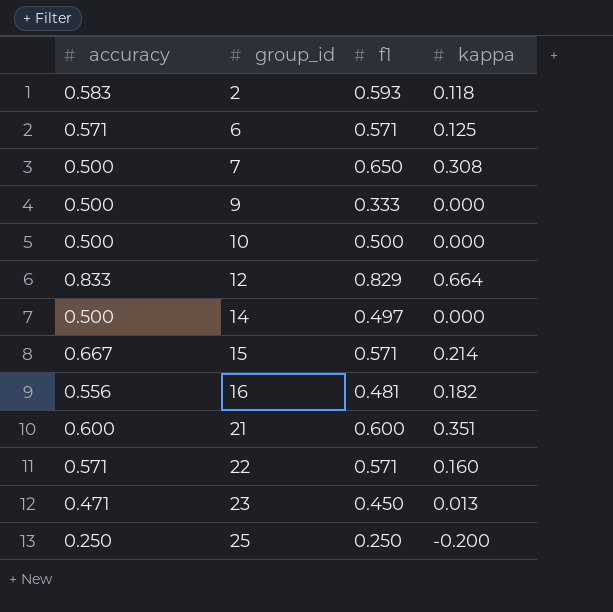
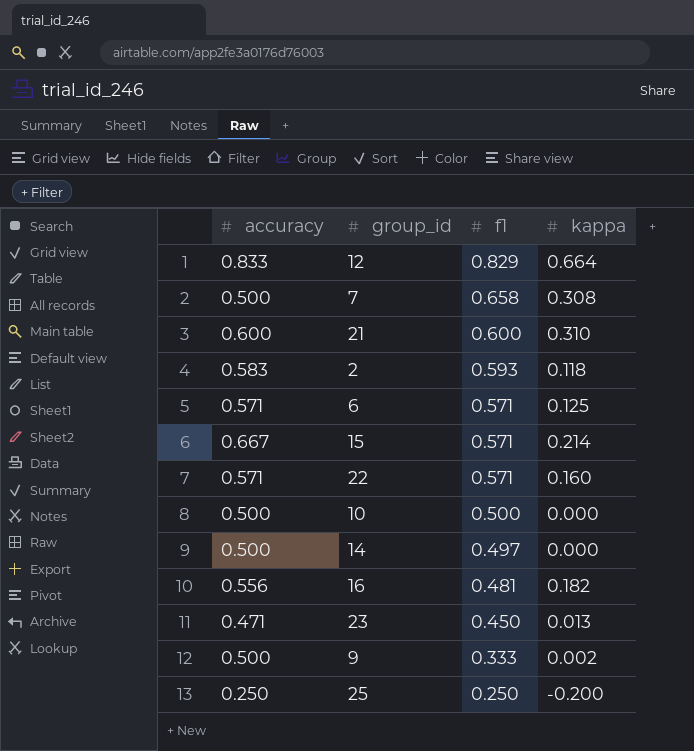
row order: group_id ascending -> f1 descending
7 | f1: 0.650 -> 0.658
21 | kappa: 0.351 -> 0.310
9 | kappa: 0.000 -> 0.002

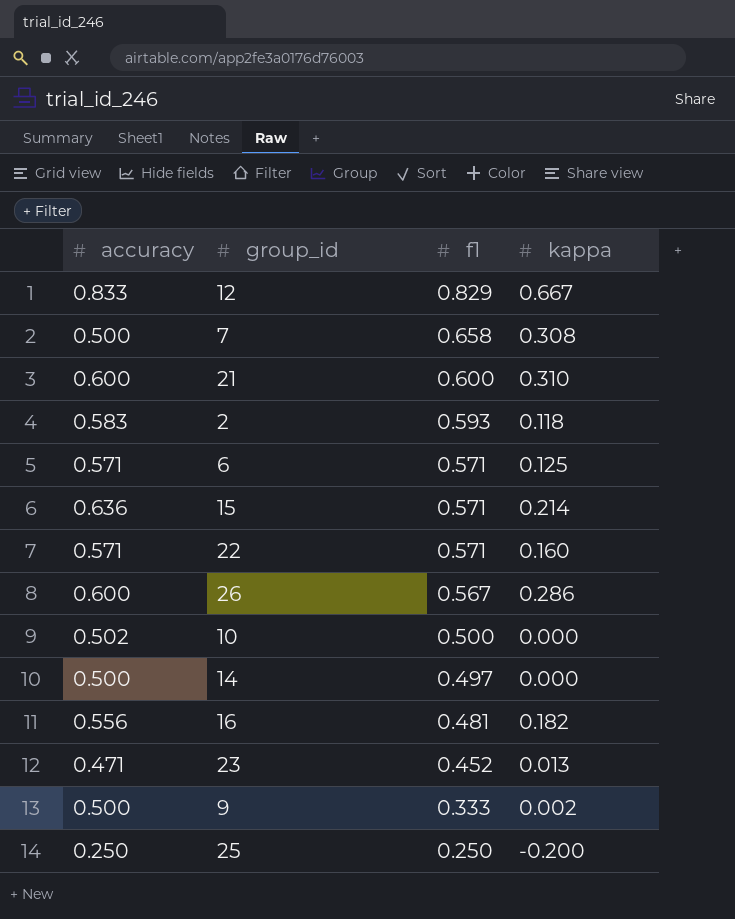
12 | kappa: 0.664 -> 0.667
15 | accuracy: 0.667 -> 0.636
row 26: none -> 0.600 | 0.567 | 0.286
10 | accuracy: 0.500 -> 0.502
23 | f1: 0.450 -> 0.452

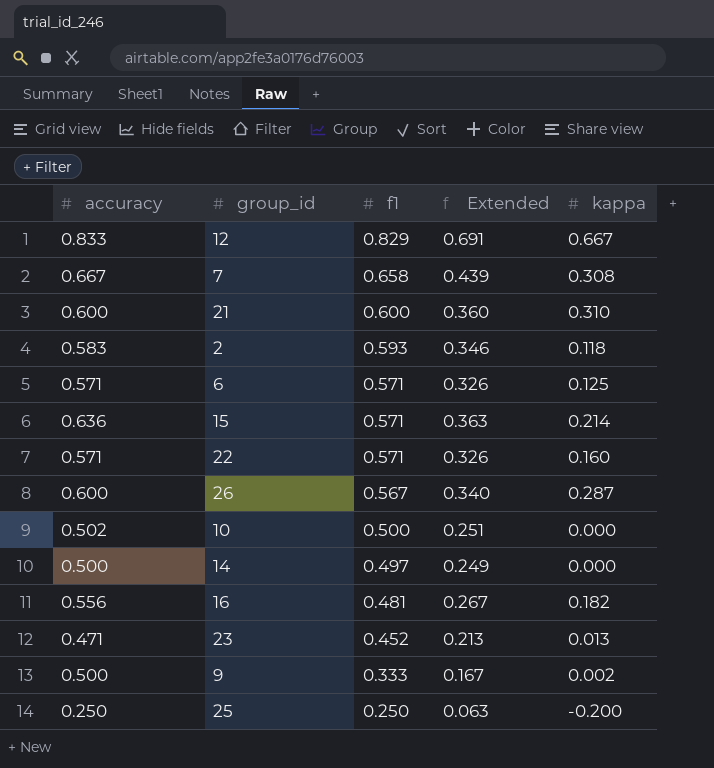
column Extended | formula: none -> [accuracy] * [f1]
7 | accuracy: 0.500 -> 0.667
26 | kappa: 0.286 -> 0.287

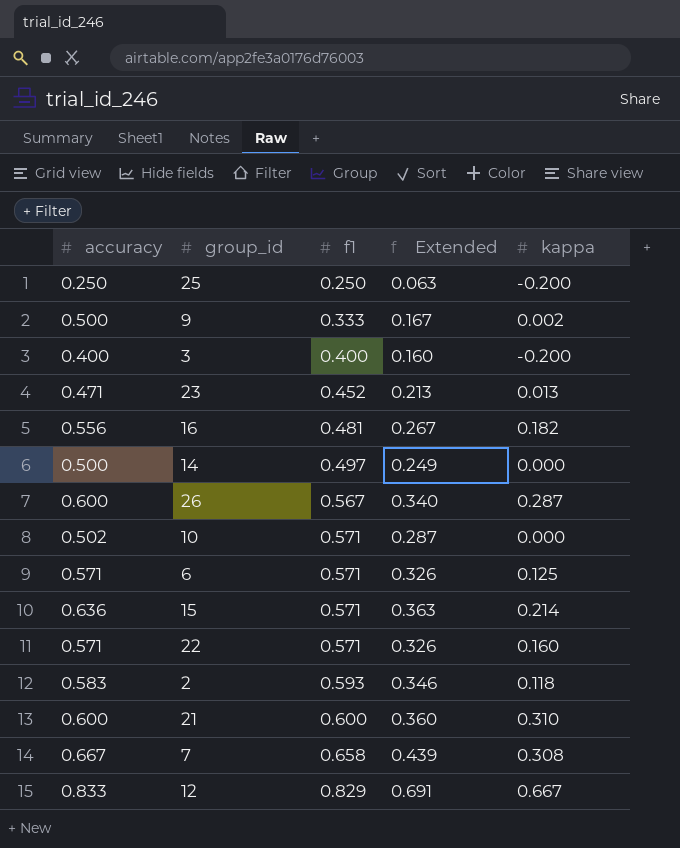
row order: f1 descending -> f1 ascending
row 3: none -> 0.400 | 0.400 | 0.160 | -0.200
10 | f1: 0.500 -> 0.571
10 | Extended: 0.251 -> 0.287

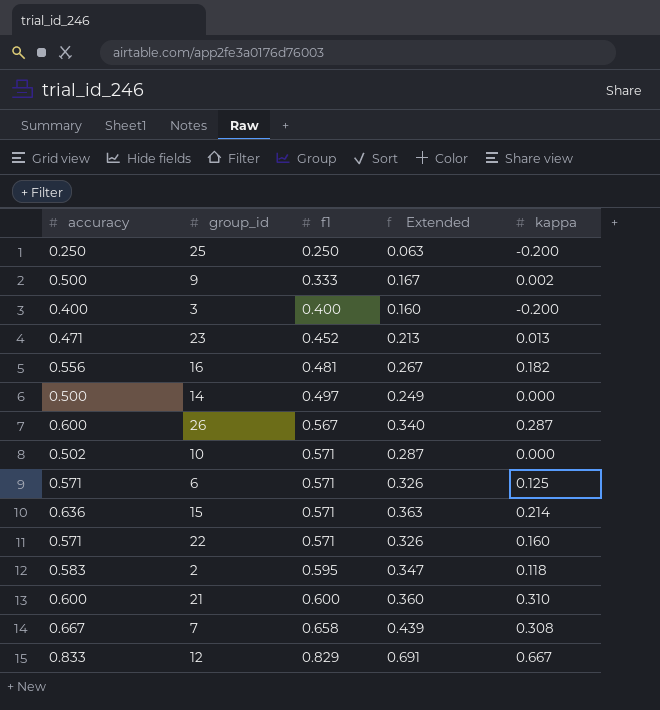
2 | f1: 0.593 -> 0.595
2 | Extended: 0.346 -> 0.347

